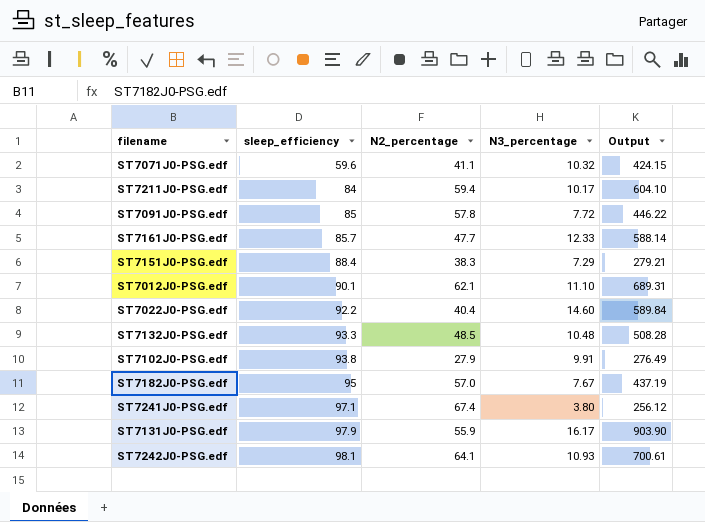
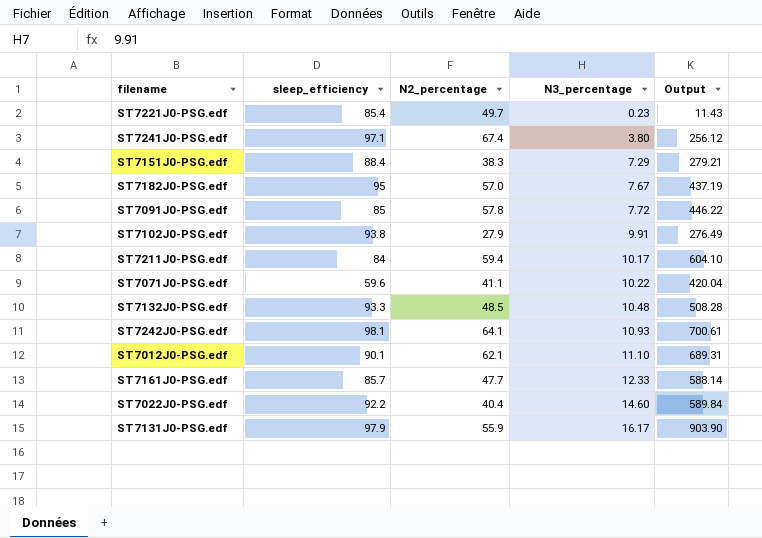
row order: sleep_efficiency ascending -> N3_percentage ascending
row ST7221J0-PSG.edf: none -> 85.4 | 49.7 | 0.23 | 11.43
ST7071J0-PSG.edf | N3_percentage: 10.32 -> 10.22
ST7071J0-PSG.edf | Output: 424.15 -> 420.04

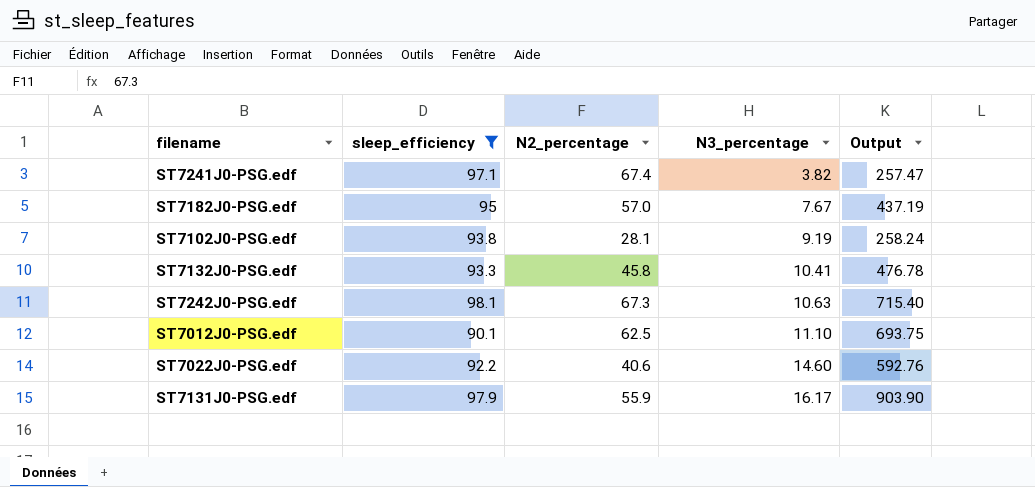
filter: none -> sleep_efficiency >= 90.1
ST7241J0-PSG.edf | N3_percentage: 3.80 -> 3.82
ST7241J0-PSG.edf | Output: 256.12 -> 257.47
ST7102J0-PSG.edf | N2_percentage: 27.9 -> 28.1
ST7102J0-PSG.edf | N3_percentage: 9.91 -> 9.19
ST7102J0-PSG.edf | Output: 276.49 -> 258.24
ST7132J0-PSG.edf | N2_percentage: 48.5 -> 45.8
ST7132J0-PSG.edf | N3_percentage: 10.48 -> 10.41
ST7132J0-PSG.edf | Output: 508.28 -> 476.78
ST7242J0-PSG.edf | N2_percentage: 64.1 -> 67.3
ST7242J0-PSG.edf | N3_percentage: 10.93 -> 10.63
ST7242J0-PSG.edf | Output: 700.61 -> 715.40
ST7012J0-PSG.edf | N2_percentage: 62.1 -> 62.5
ST7012J0-PSG.edf | Output: 689.31 -> 693.75
ST7022J0-PSG.edf | N2_percentage: 40.4 -> 40.6
ST7022J0-PSG.edf | Output: 589.84 -> 592.76

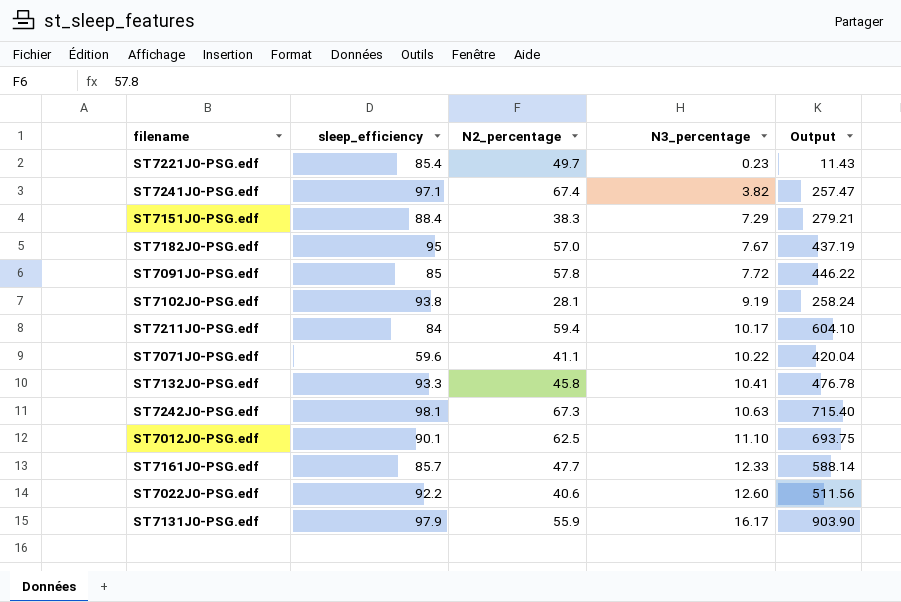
filter: sleep_efficiency >= 90.1 -> none
ST7022J0-PSG.edf | N3_percentage: 14.60 -> 12.60
ST7022J0-PSG.edf | Output: 592.76 -> 511.56

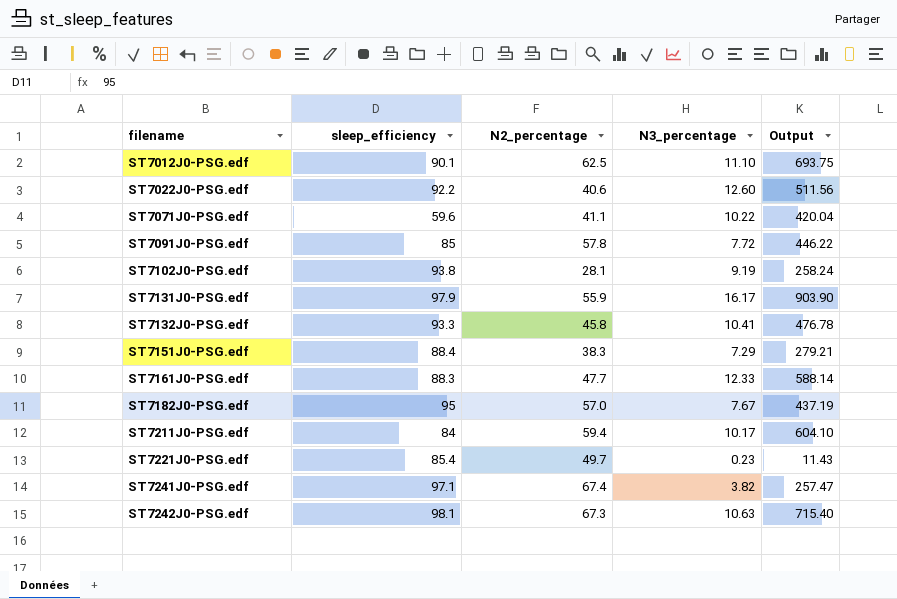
row order: N3_percentage ascending -> filename ascending
ST7161J0-PSG.edf | sleep_efficiency: 85.7 -> 88.3

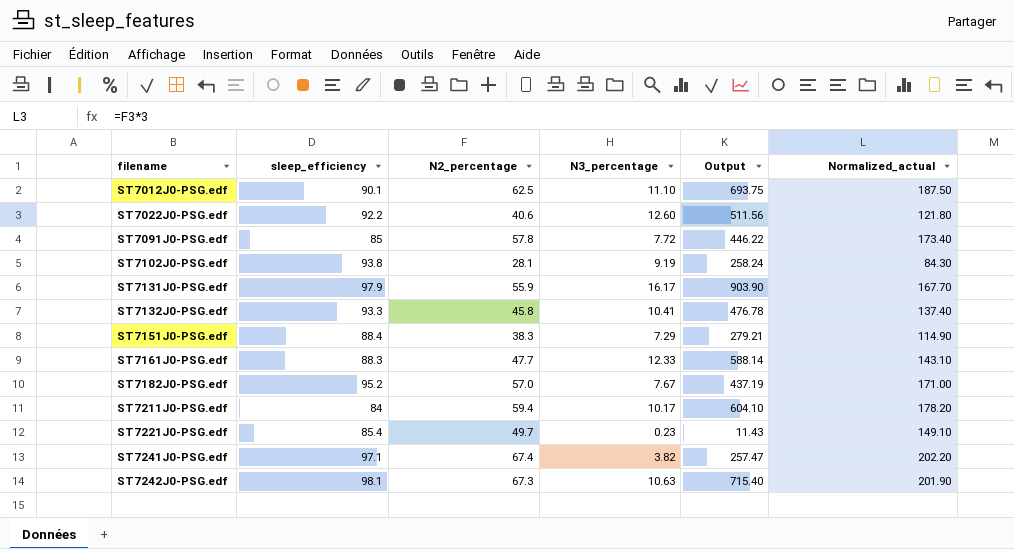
column Normalized_actual | formula: none -> [N2_percentage] * 3
row ST7071J0-PSG.edf: 59.6 | 41.1 | 10.22 | 420.04 -> none
ST7182J0-PSG.edf | sleep_efficiency: 95 -> 95.2

